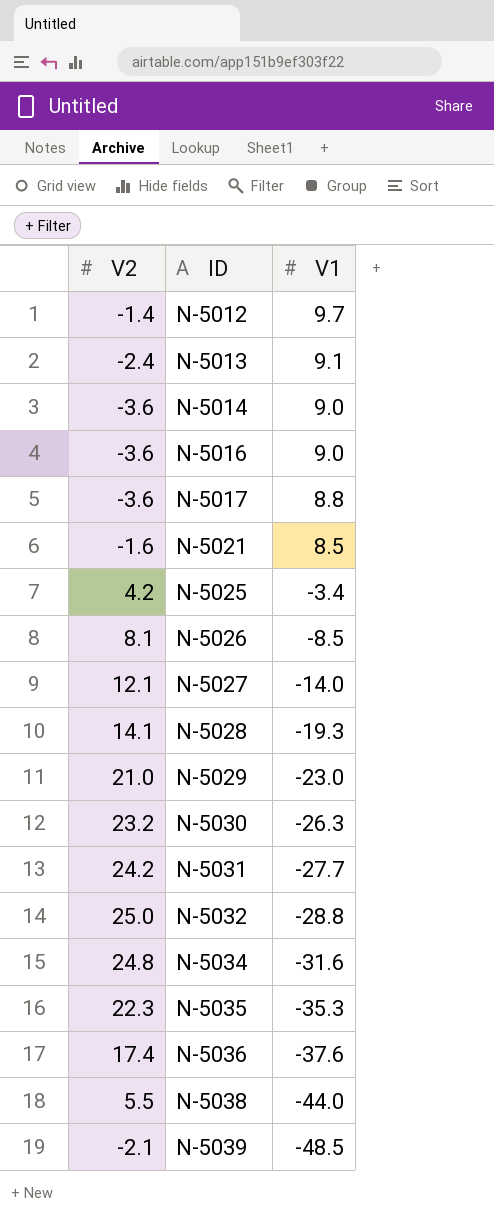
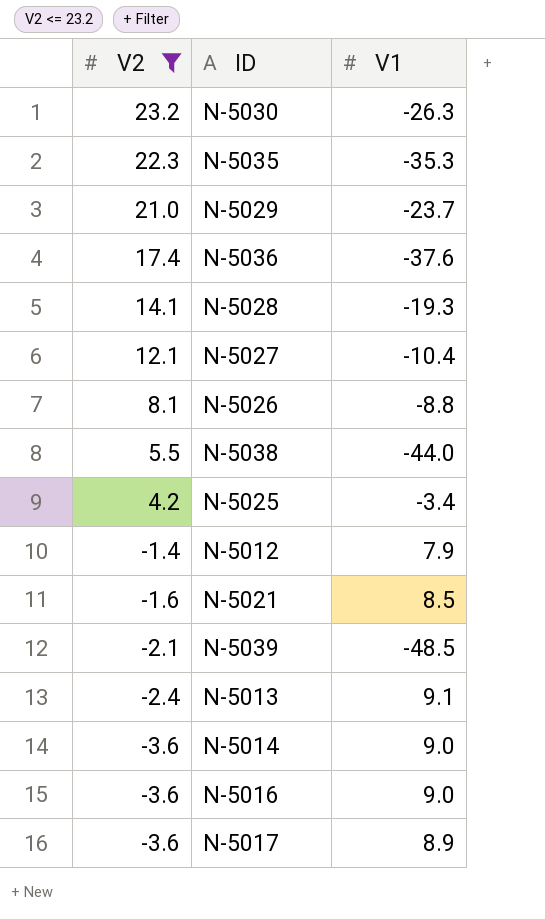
filter: none -> V2 <= 23.2
row order: ID ascending -> V2 descending
N-5029 | V1: -23.0 -> -23.7
N-5027 | V1: -14.0 -> -10.4
N-5026 | V1: -8.5 -> -8.8
N-5012 | V1: 9.7 -> 7.9
N-5017 | V1: 8.8 -> 8.9

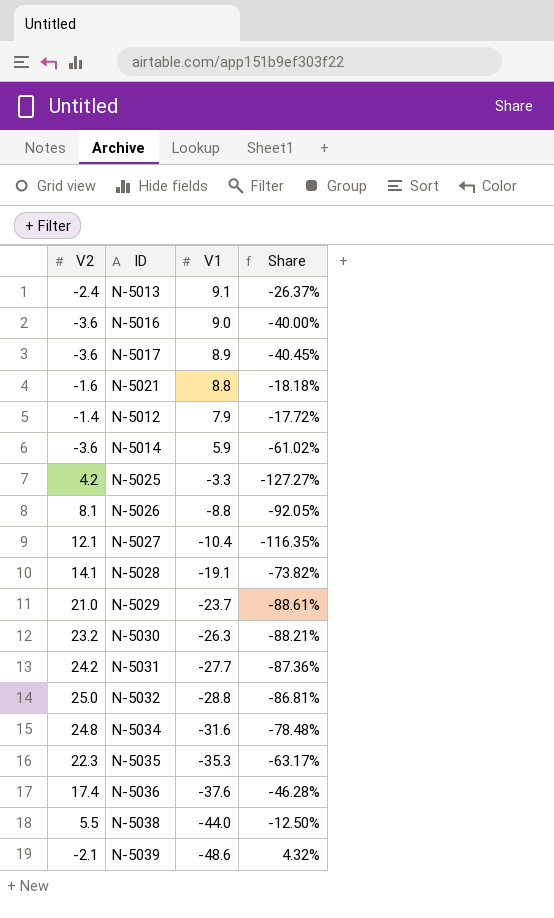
filter: V2 <= 23.2 -> none
row order: V2 descending -> V1 descending
column Share | formula: none -> [V2] / [V1]
N-5021 | V1: 8.5 -> 8.8
N-5014 | V1: 9.0 -> 5.9
N-5025 | V1: -3.4 -> -3.3
N-5028 | V1: -19.3 -> -19.1
N-5039 | V1: -48.5 -> -48.6

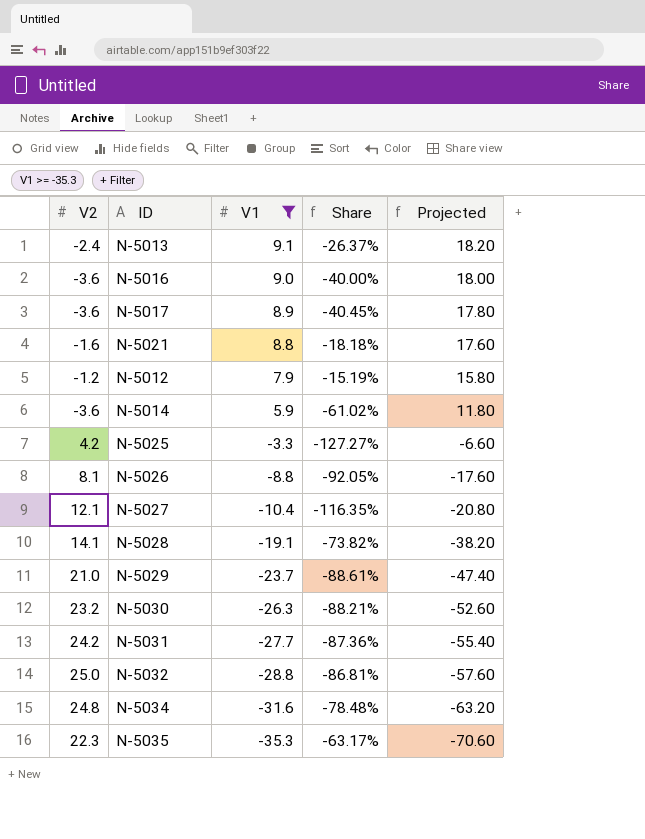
filter: none -> V1 >= -35.3
column Projected | formula: none -> [V1] * 2
N-5012 | V2: -1.4 -> -1.2
N-5012 | Share: -17.72% -> -15.19%

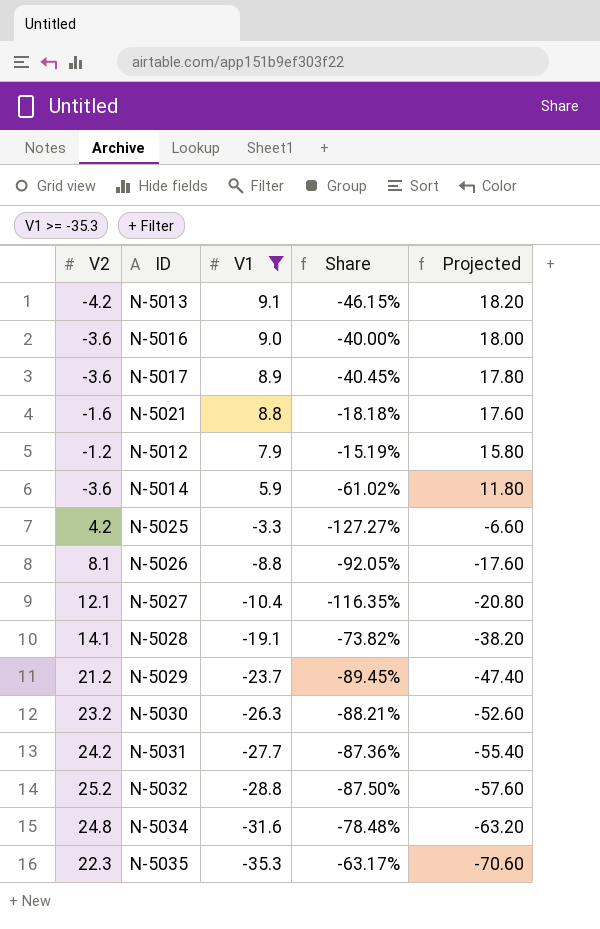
N-5013 | V2: -2.4 -> -4.2
N-5013 | Share: -26.37% -> -46.15%
N-5029 | V2: 21.0 -> 21.2
N-5029 | Share: -88.61% -> -89.45%
N-5032 | V2: 25.0 -> 25.2
N-5032 | Share: -86.81% -> -87.50%

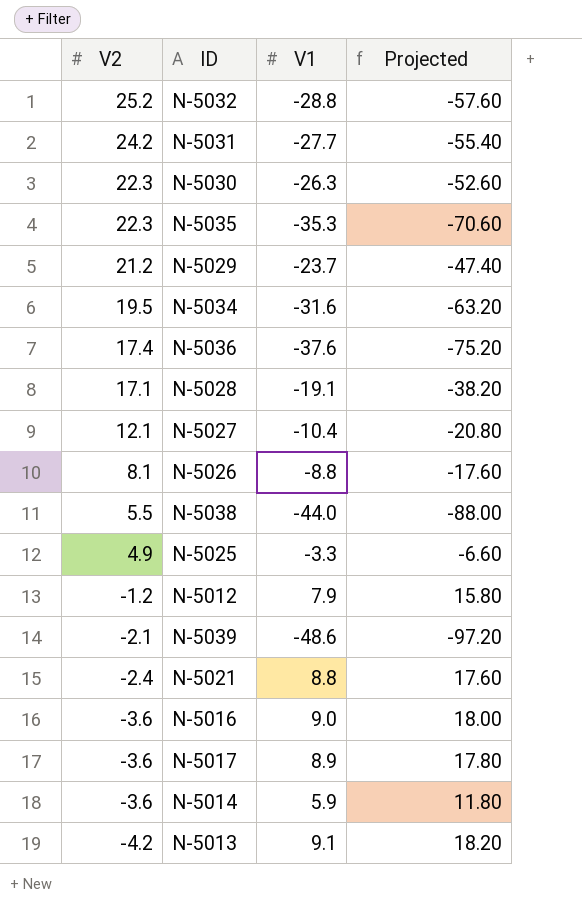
filter: V1 >= -35.3 -> none
row order: V1 descending -> V2 descending
column Share | formula: [V2] / [V1] -> none
N-5030 | V2: 23.2 -> 22.3
N-5034 | V2: 24.8 -> 19.5
N-5028 | V2: 14.1 -> 17.1
N-5025 | V2: 4.2 -> 4.9
N-5021 | V2: -1.6 -> -2.4

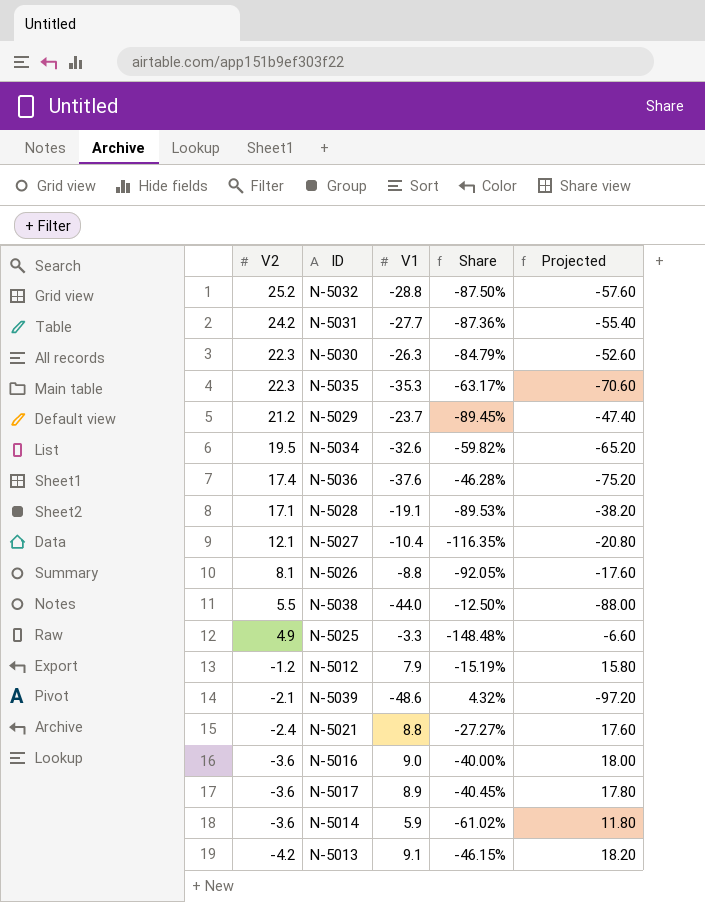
column Share | formula: none -> [V2] / [V1]
N-5034 | V1: -31.6 -> -32.6
N-5034 | Projected: -63.20 -> -65.20

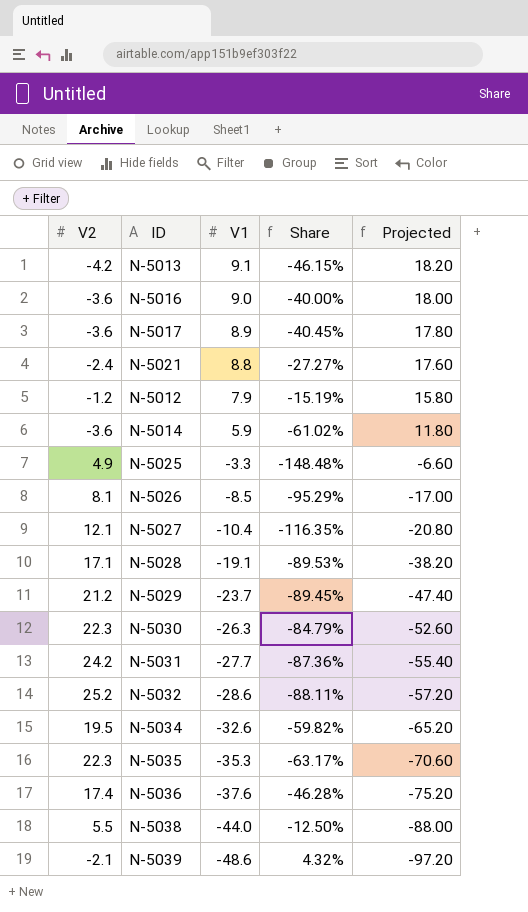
row order: V2 descending -> V1 descending
N-5026 | V1: -8.8 -> -8.5
N-5026 | Share: -92.05% -> -95.29%
N-5026 | Projected: -17.60 -> -17.00
N-5032 | V1: -28.8 -> -28.6
N-5032 | Share: -87.50% -> -88.11%
N-5032 | Projected: -57.60 -> -57.20

